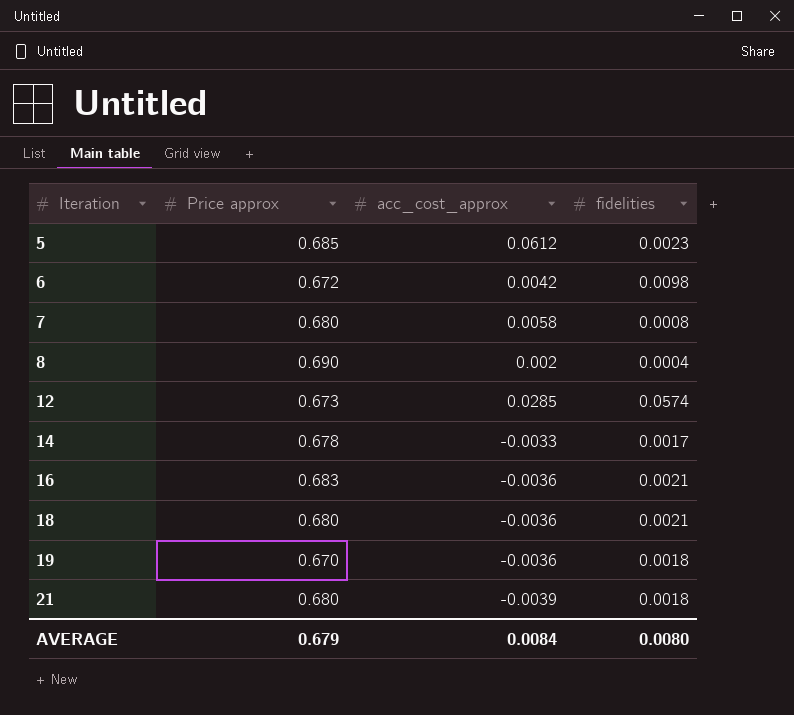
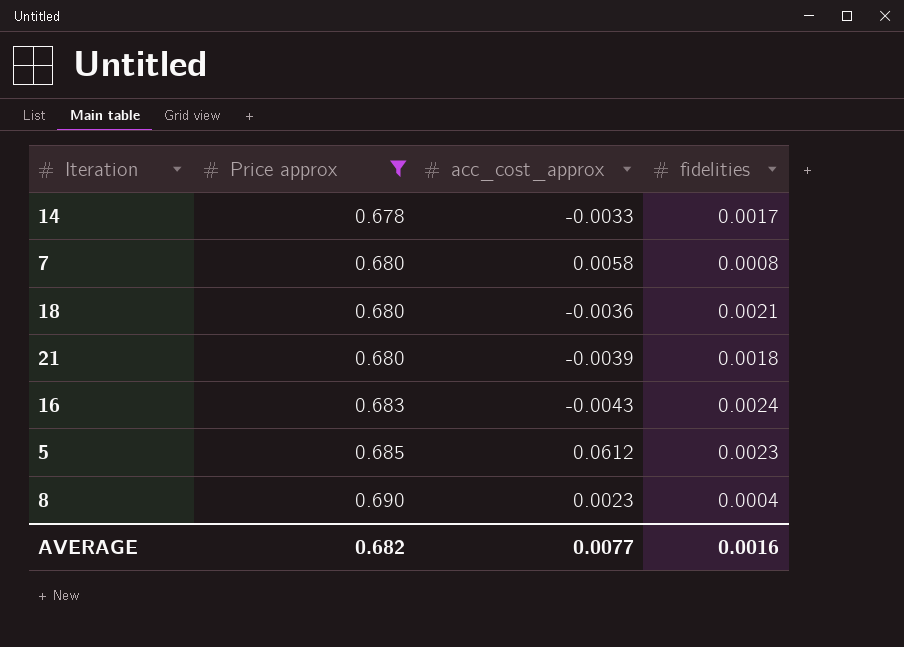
filter: none -> Price approx >= 0.678
row order: Iteration ascending -> Price approx ascending
16 | acc_cost_approx: -0.0036 -> -0.0043
16 | fidelities: 0.0021 -> 0.0024
8 | acc_cost_approx: 0.002 -> 0.0023
AVERAGE | Price approx: 0.679 -> 0.682
AVERAGE | acc_cost_approx: 0.0084 -> 0.0077
AVERAGE | fidelities: 0.0080 -> 0.0016

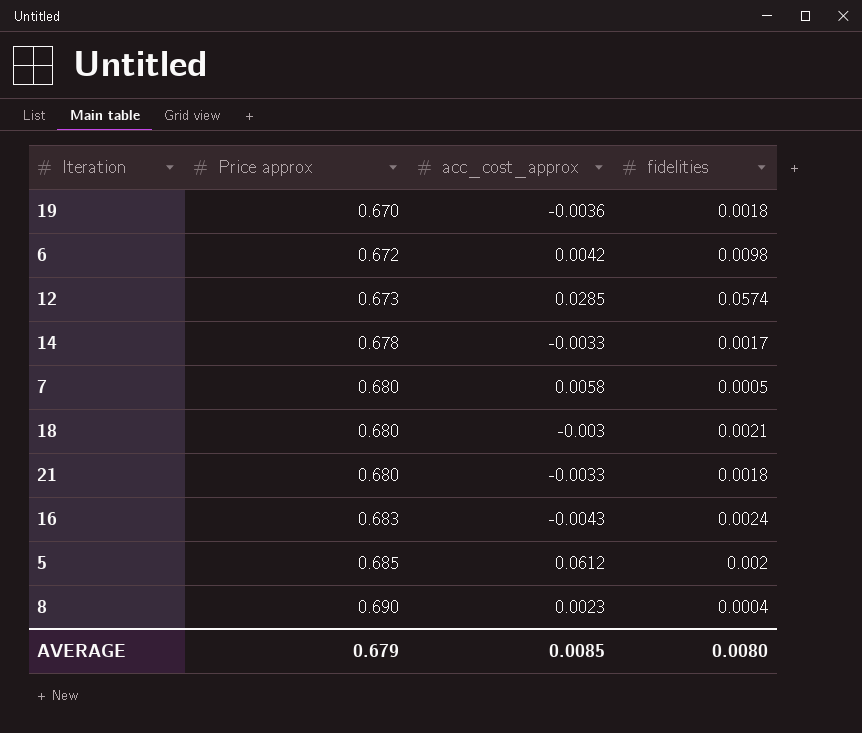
filter: Price approx >= 0.678 -> none
7 | fidelities: 0.0008 -> 0.0005
18 | acc_cost_approx: -0.0036 -> -0.003
21 | acc_cost_approx: -0.0039 -> -0.0033
5 | fidelities: 0.0023 -> 0.002
AVERAGE | Price approx: 0.682 -> 0.679
AVERAGE | acc_cost_approx: 0.0077 -> 0.0085
AVERAGE | fidelities: 0.0016 -> 0.0080

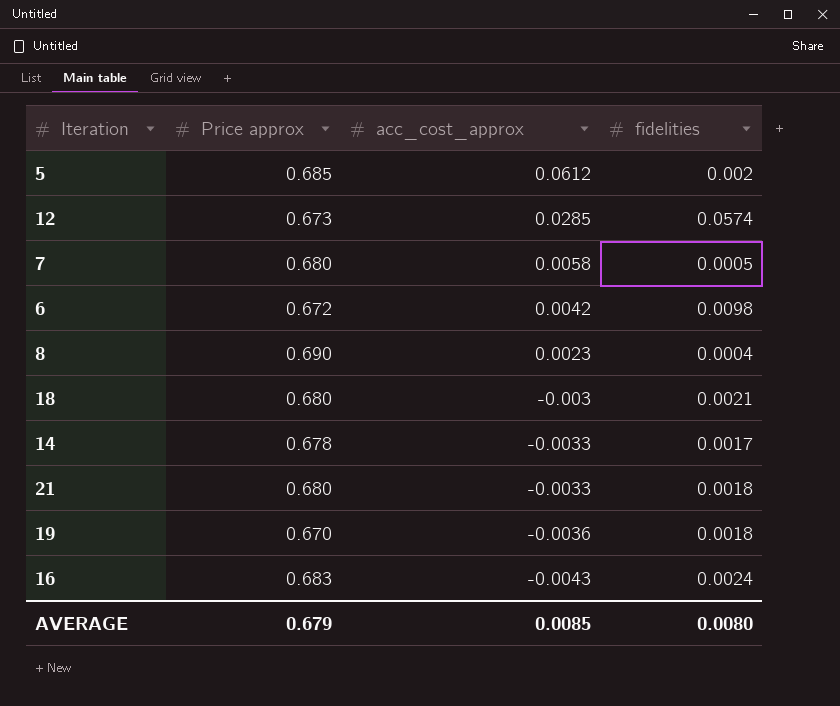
row order: Price approx ascending -> acc_cost_approx descending

